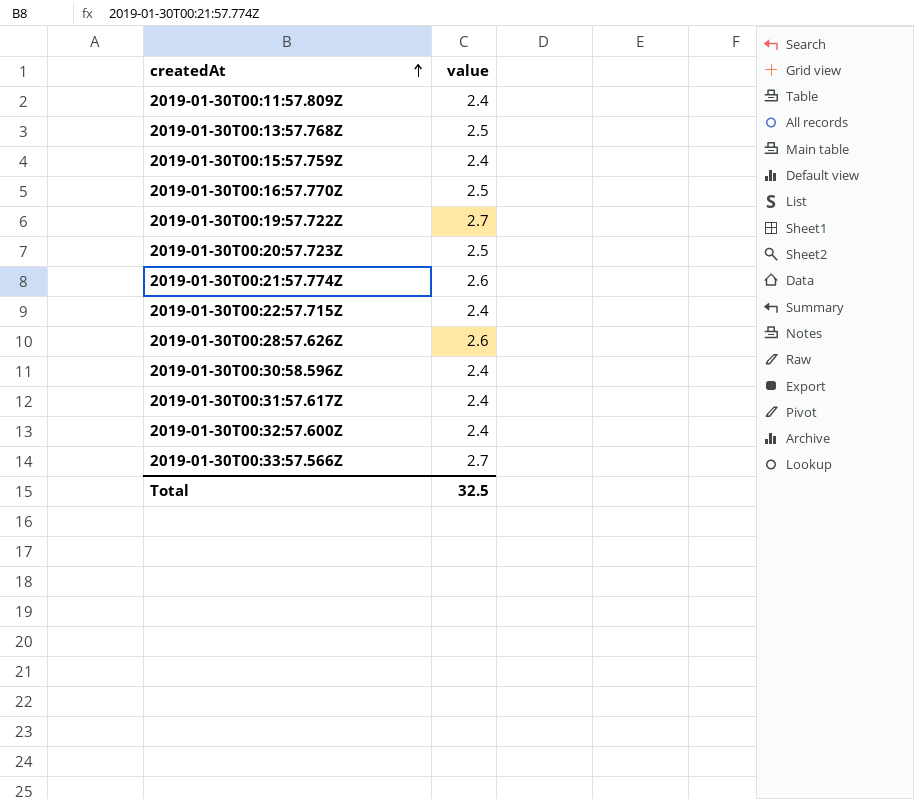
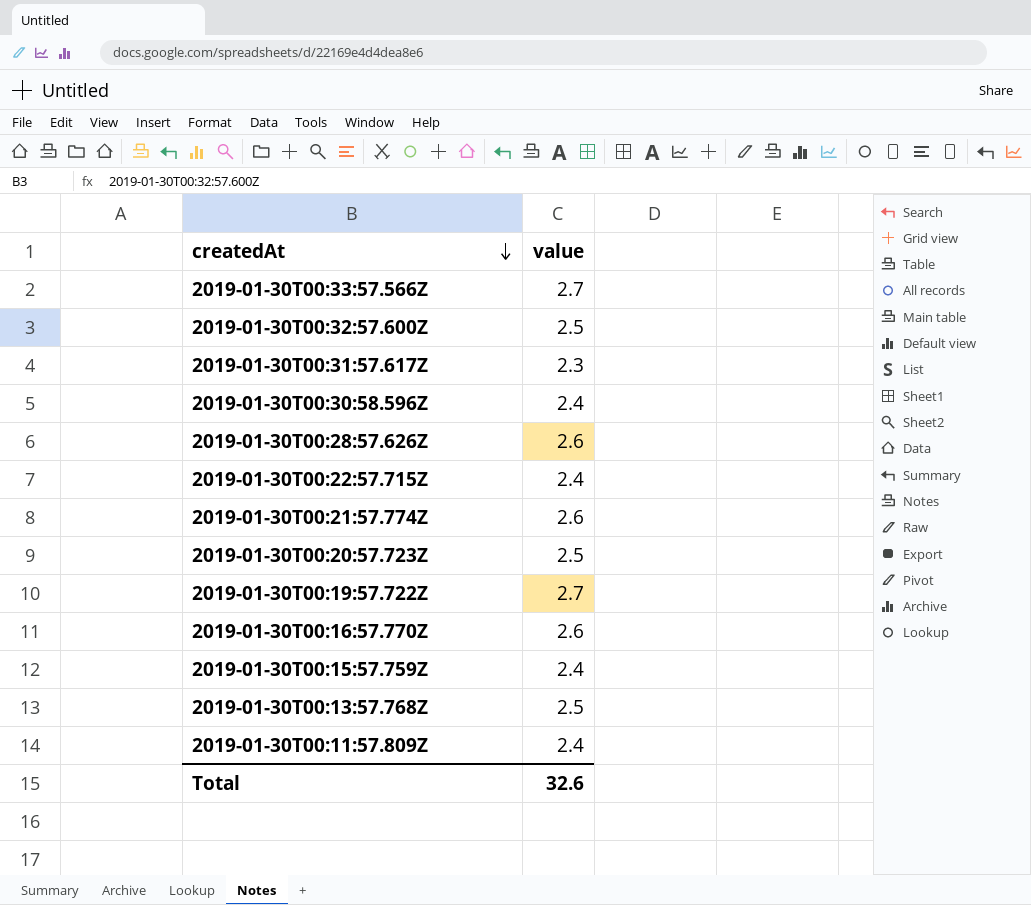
row order: createdAt ascending -> createdAt descending
2019-01-30T00:32:57.600Z | value: 2.4 -> 2.5
2019-01-30T00:31:57.617Z | value: 2.4 -> 2.3
2019-01-30T00:16:57.770Z | value: 2.5 -> 2.6
Total | value: 32.5 -> 32.6

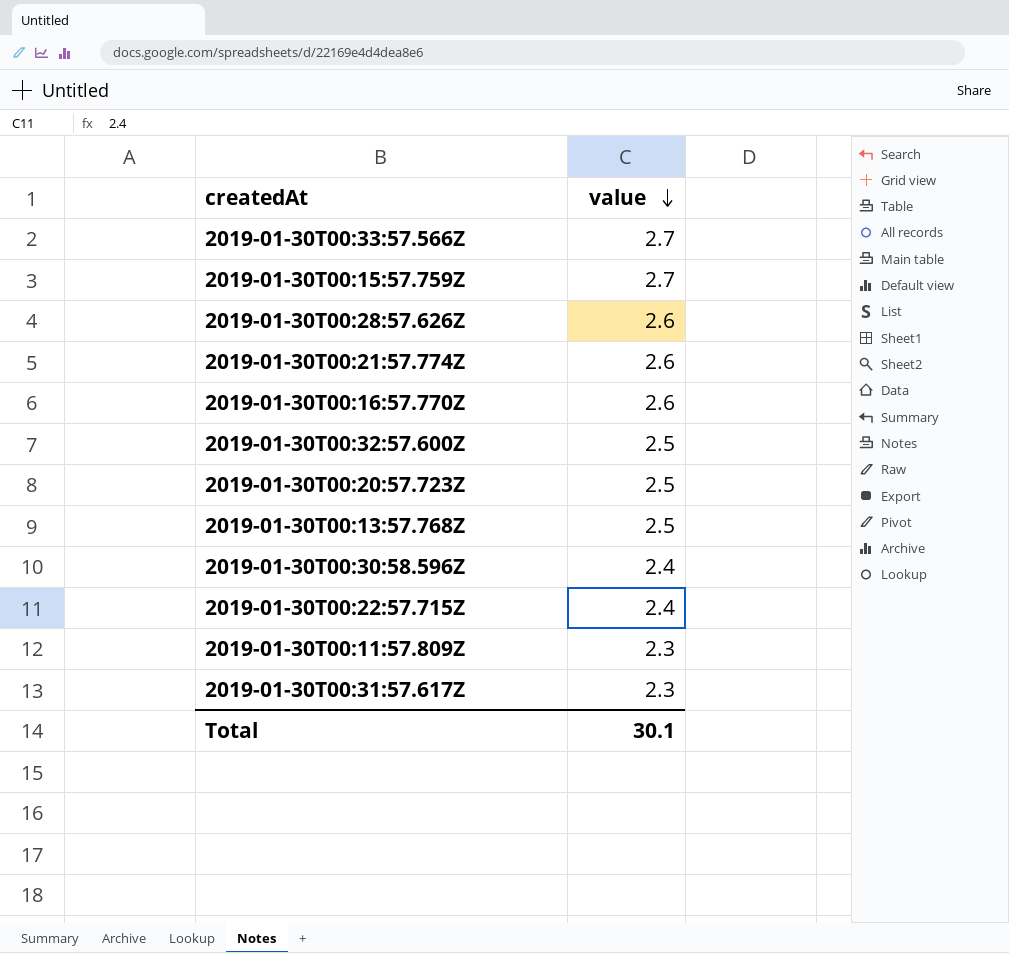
row order: createdAt descending -> value descending
row 2019-01-30T00:19:57.722Z: 2.7 -> none
2019-01-30T00:15:57.759Z | value: 2.4 -> 2.7
2019-01-30T00:11:57.809Z | value: 2.4 -> 2.3
Total | value: 32.6 -> 30.1

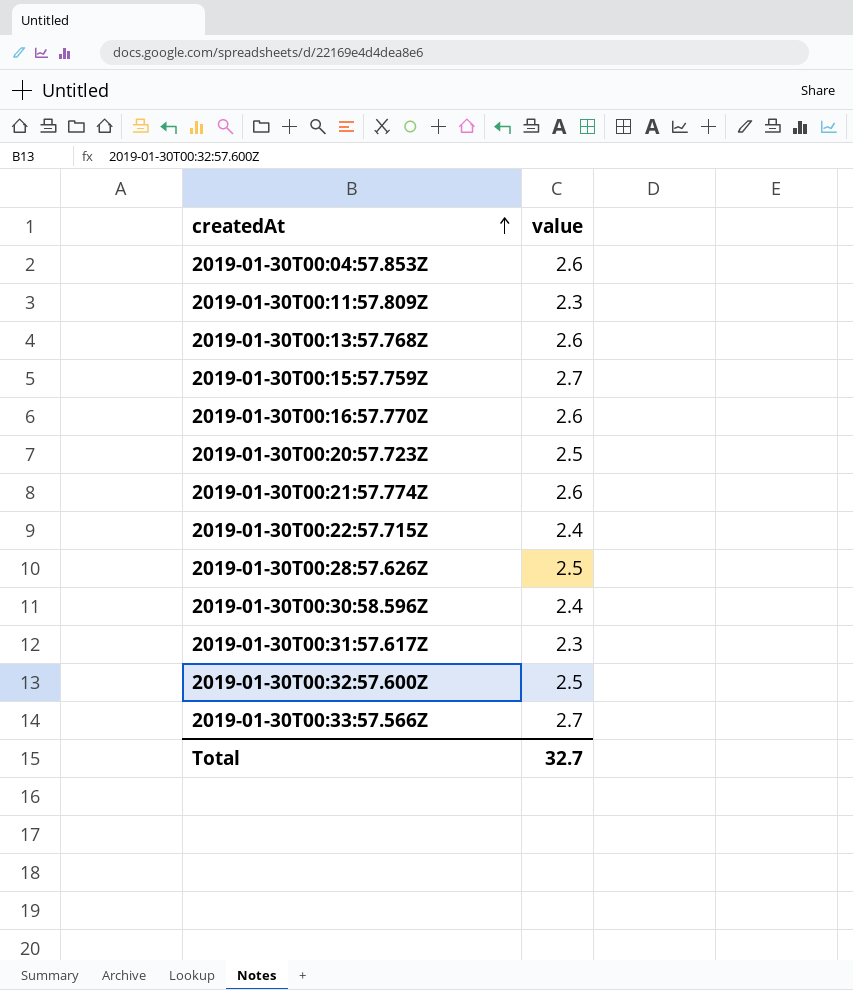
row order: value descending -> createdAt ascending
row 2019-01-30T00:04:57.853Z: none -> 2.6
2019-01-30T00:13:57.768Z | value: 2.5 -> 2.6
2019-01-30T00:28:57.626Z | value: 2.6 -> 2.5
Total | value: 30.1 -> 32.7

